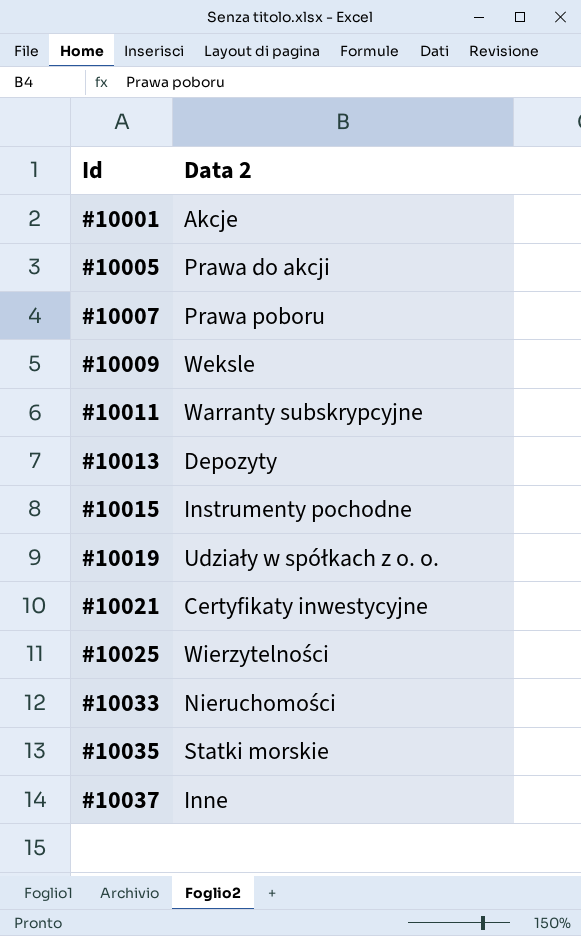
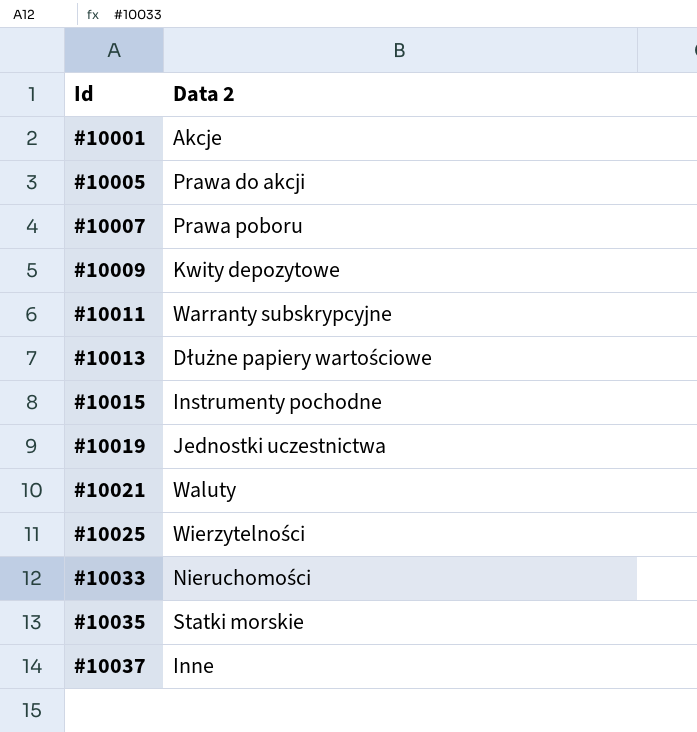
#10009 | Data 2: Weksle -> Kwity depozytowe
#10013 | Data 2: Depozyty -> Dłużne papiery wartościowe
#10019 | Data 2: Udziały w spółkach z o. o. -> Jednostki uczestnictwa
#10021 | Data 2: Certyfikaty inwestycyjne -> Waluty

